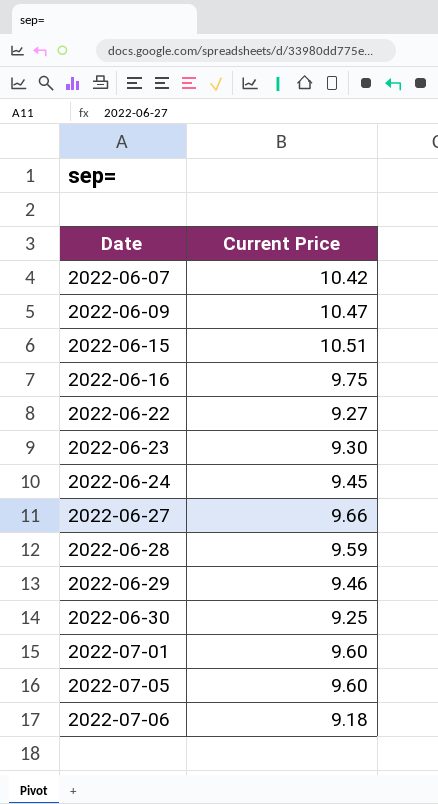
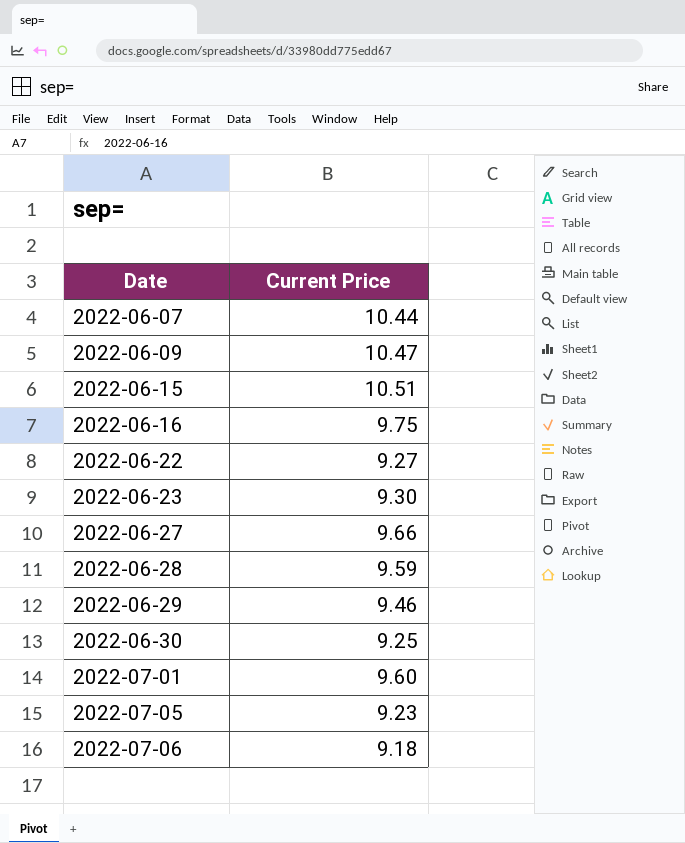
row 2022-06-24: 9.45 -> none
2022-06-07 | Current Price: 10.42 -> 10.44
2022-07-05 | Current Price: 9.60 -> 9.23

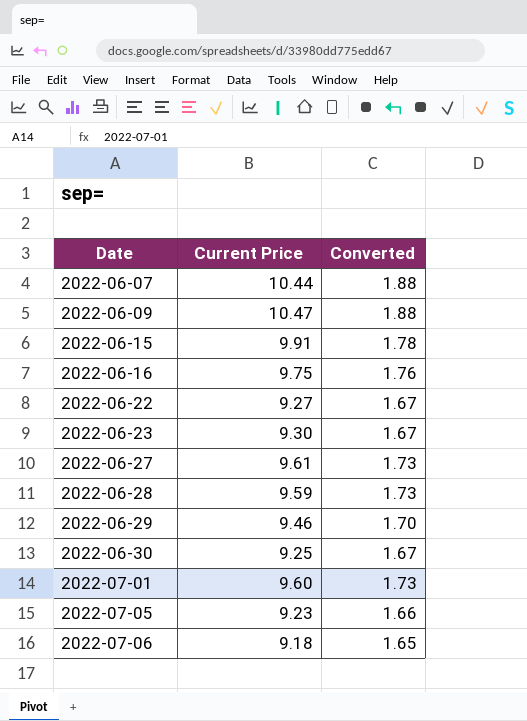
column Converted | formula: none -> [Current Price] * 0.18
2022-06-15 | Current Price: 10.51 -> 9.91
2022-06-27 | Current Price: 9.66 -> 9.61

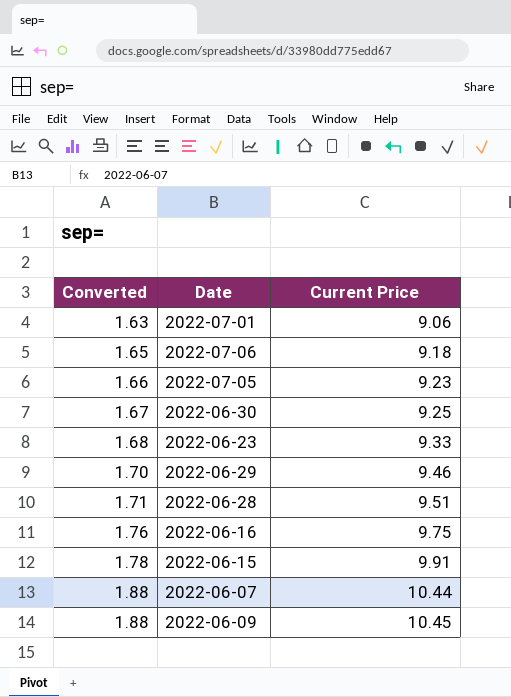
row order: Date ascending -> Converted ascending
column Converted | position: 3 -> 1
row 2022-06-22: 9.27 | 1.67 -> none
row 2022-06-27: 9.61 | 1.73 -> none
2022-07-01 | Converted: 1.73 -> 1.63
2022-07-01 | Current Price: 9.60 -> 9.06
2022-06-23 | Converted: 1.67 -> 1.68
2022-06-23 | Current Price: 9.30 -> 9.33
2022-06-28 | Converted: 1.73 -> 1.71
2022-06-28 | Current Price: 9.59 -> 9.51
2022-06-09 | Current Price: 10.47 -> 10.45

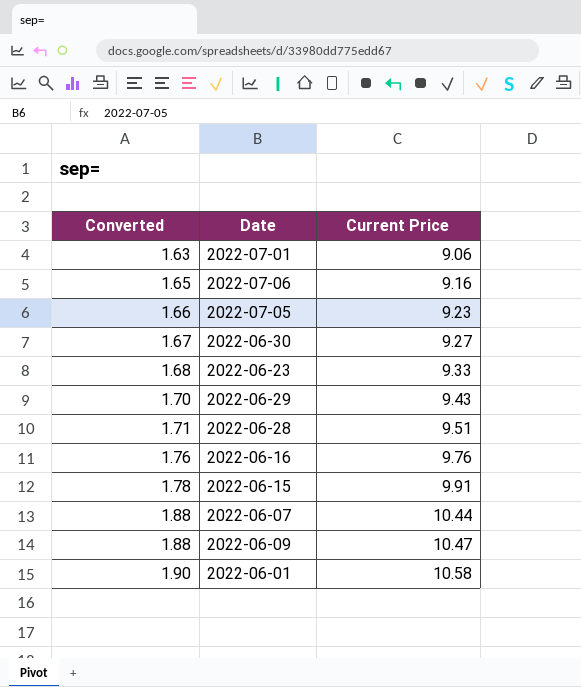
2022-07-06 | Current Price: 9.18 -> 9.16
2022-06-30 | Current Price: 9.25 -> 9.27
2022-06-29 | Current Price: 9.46 -> 9.43
2022-06-16 | Current Price: 9.75 -> 9.76
2022-06-09 | Current Price: 10.45 -> 10.47
row 2022-06-01: none -> 1.90 | 10.58

